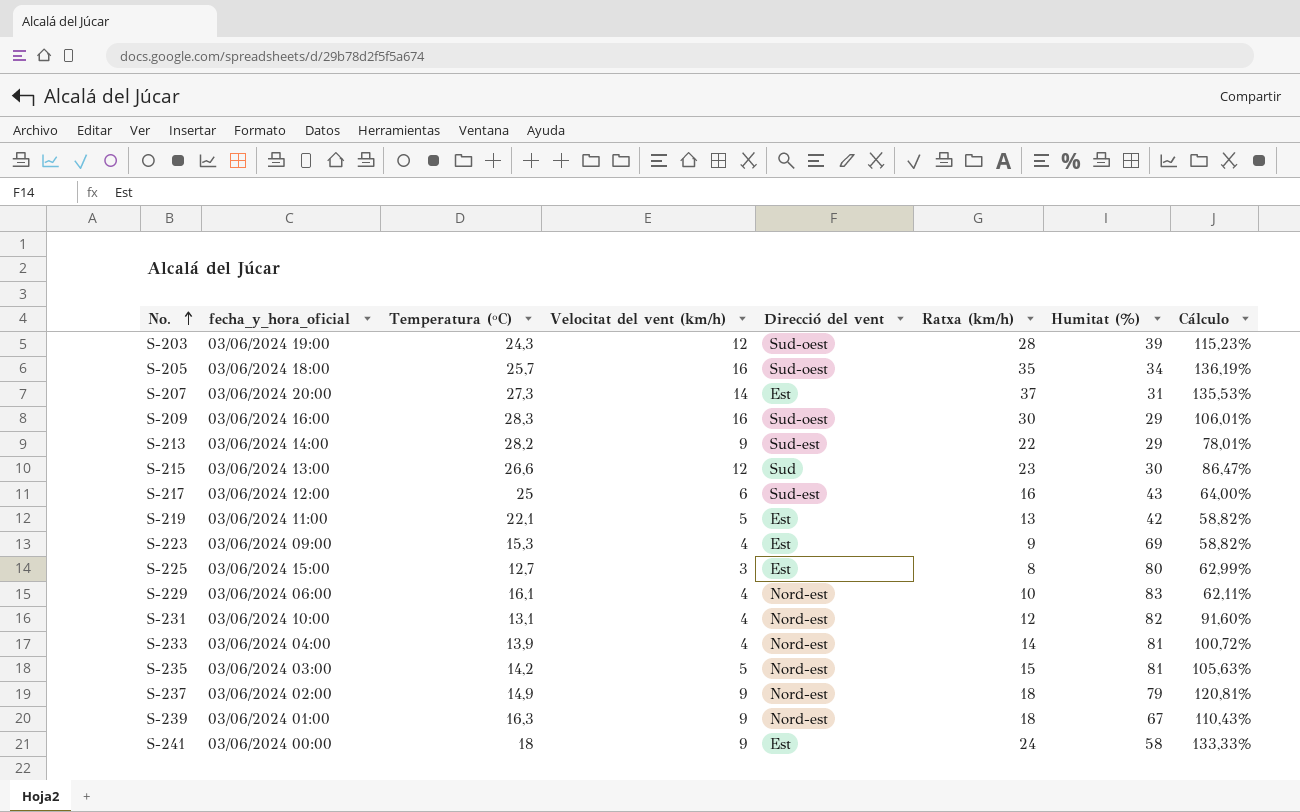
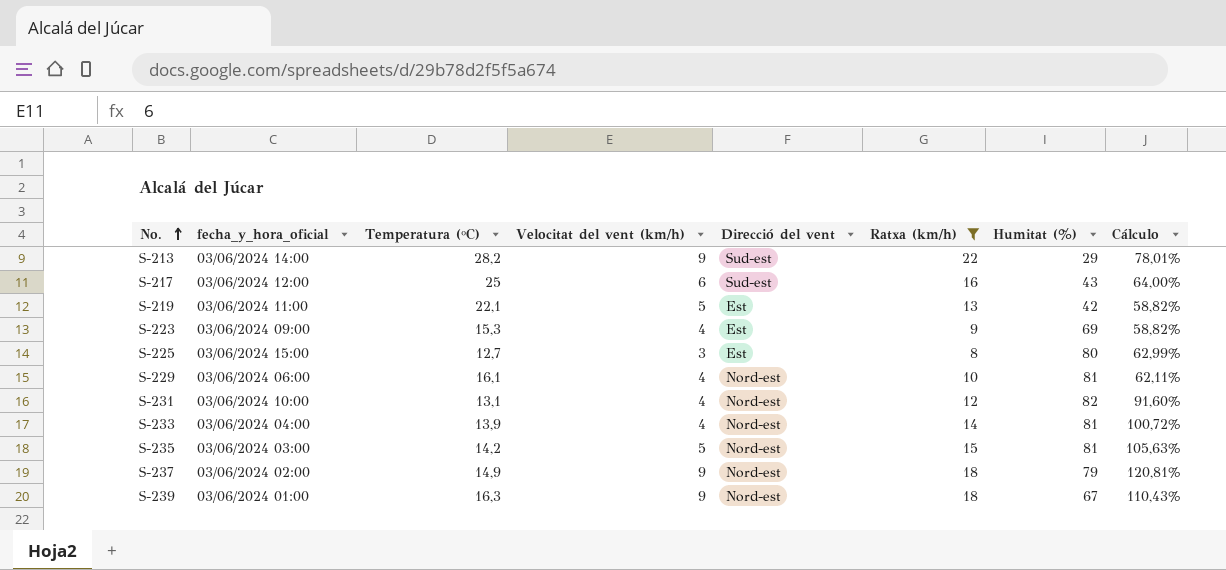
filter: none -> Ratxa (km/h) <= 22
S-229 | Humitat (%): 83 -> 81

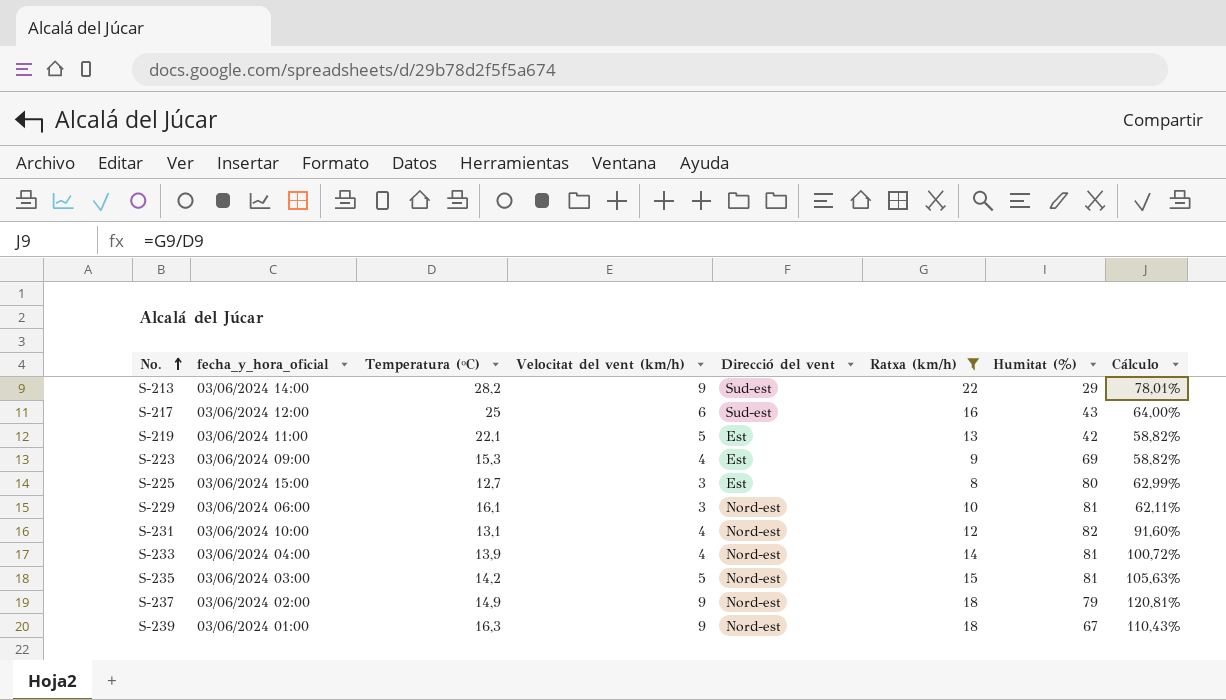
S-229 | Velocitat del vent (km/h): 4 -> 3

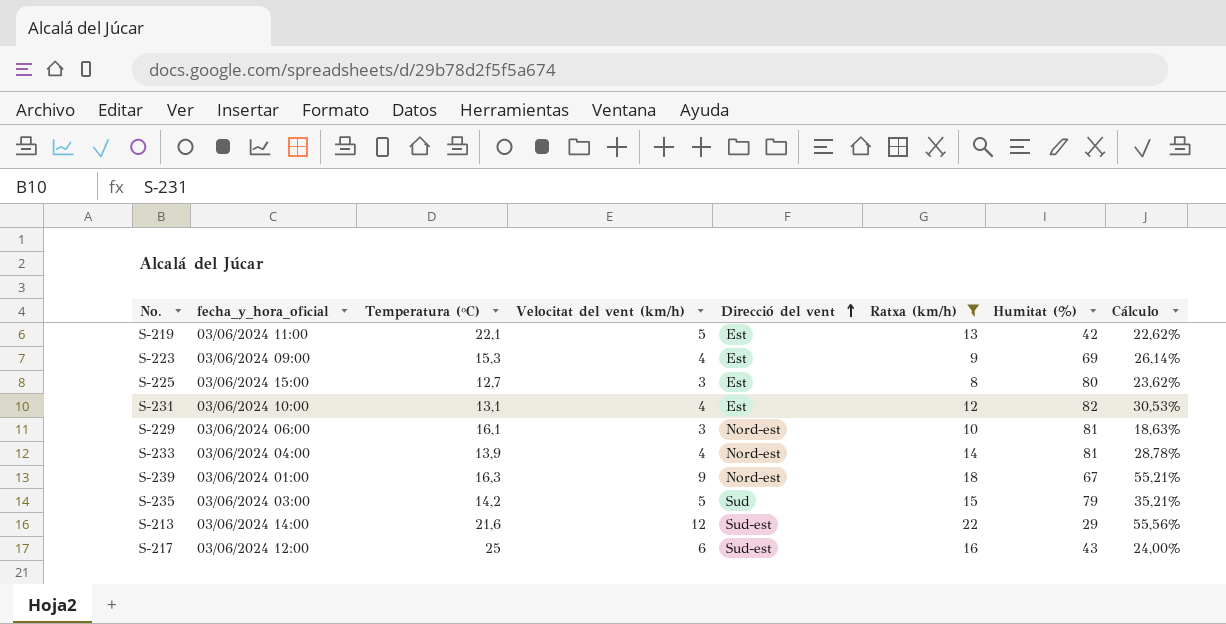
row order: No. ascending -> Direcció del vent ascending
column Cálculo | formula: [Ratxa (km/h)] / [Temperatura (ºC)] -> [Velocitat del vent (km/h)] / [Temperatura (ºC)]
row S-237: 03/06/2024 02:00 | 14,9 | 9 | Nord-est | 18 | 79 | 120,81% -> none
S-231 | Direcció del vent: Nord-est -> Est
S-235 | Direcció del vent: Nord-est -> Sud
S-235 | Humitat (%): 81 -> 79
S-213 | Temperatura (ºC): 28,2 -> 21,6
S-213 | Velocitat del vent (km/h): 9 -> 12

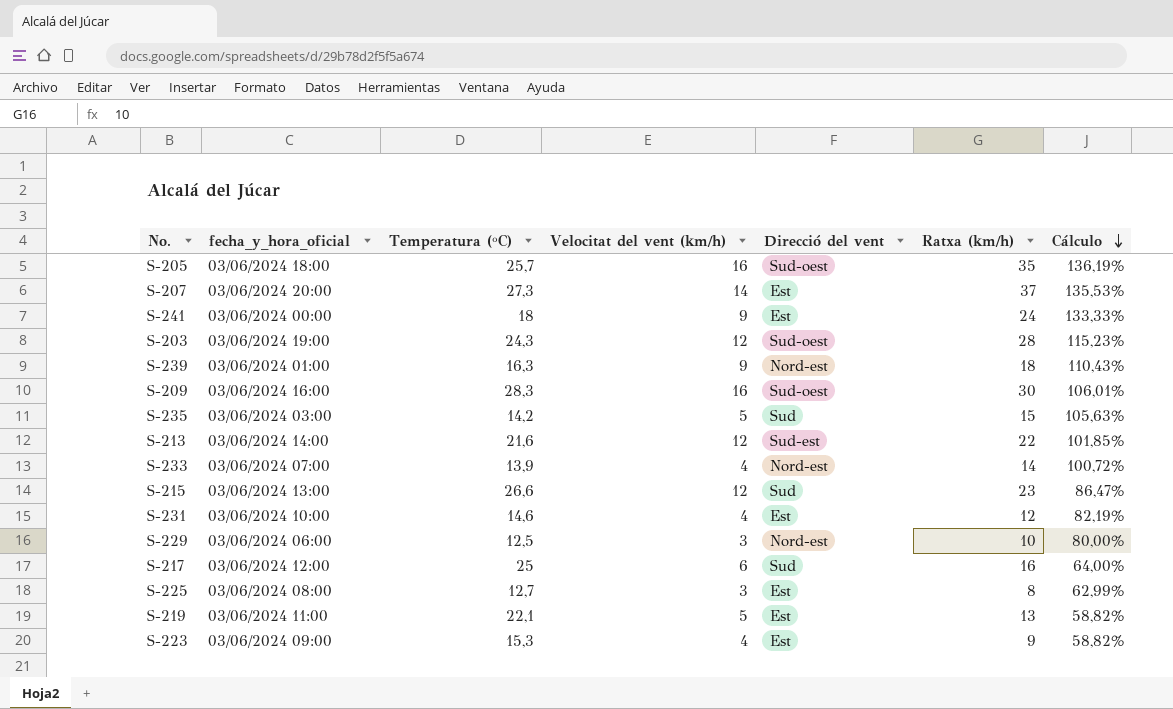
filter: Ratxa (km/h) <= 22 -> none
row order: Direcció del vent ascending -> Cálculo descending
column Humitat (%) | position: 7 -> none
column Cálculo | formula: [Velocitat del vent (km/h)] / [Temperatura (ºC)] -> [Ratxa (km/h)] / [Temperatura (ºC)]
S-233 | fecha_y_hora_oficial: 03/06/2024 04:00 -> 03/06/2024 07:00
S-231 | Temperatura (ºC): 13,1 -> 14,6
S-229 | Temperatura (ºC): 16,1 -> 12,5
S-217 | Direcció del vent: Sud-est -> Sud
S-225 | fecha_y_hora_oficial: 03/06/2024 15:00 -> 03/06/2024 08:00

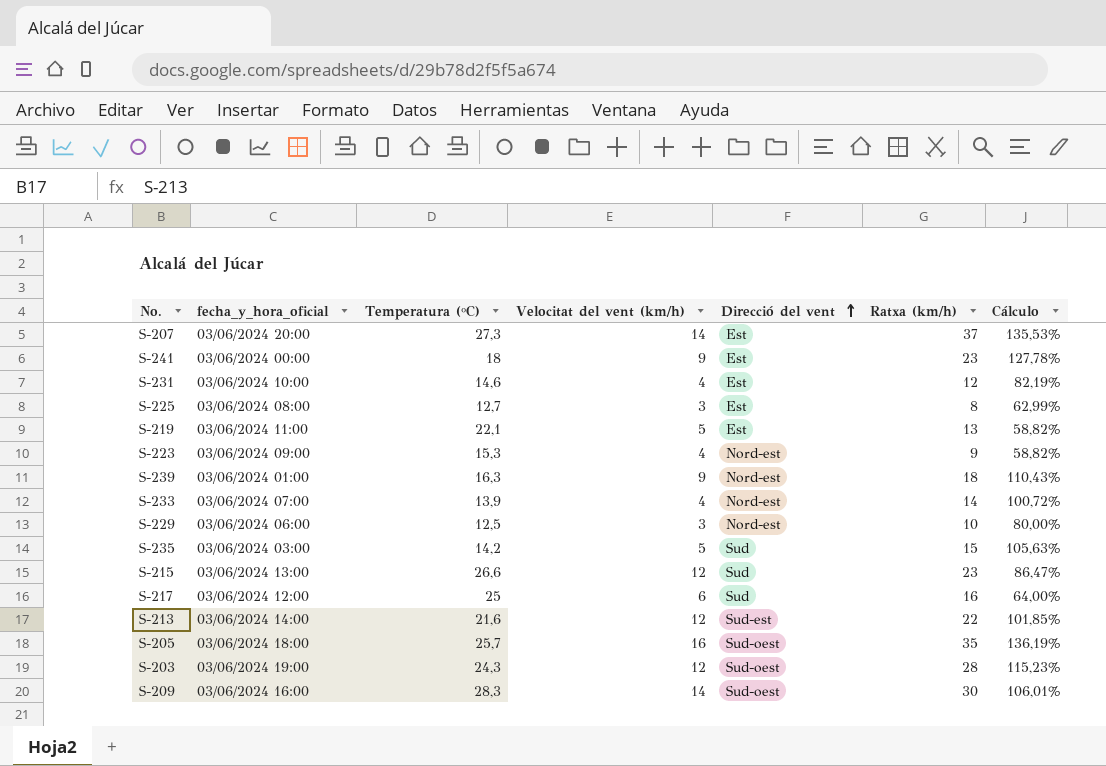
row order: Cálculo descending -> Direcció del vent ascending
S-241 | Ratxa (km/h): 24 -> 23
S-241 | Cálculo: 133,33% -> 127,78%
S-223 | Direcció del vent: Est -> Nord-est
S-209 | Velocitat del vent (km/h): 16 -> 14

